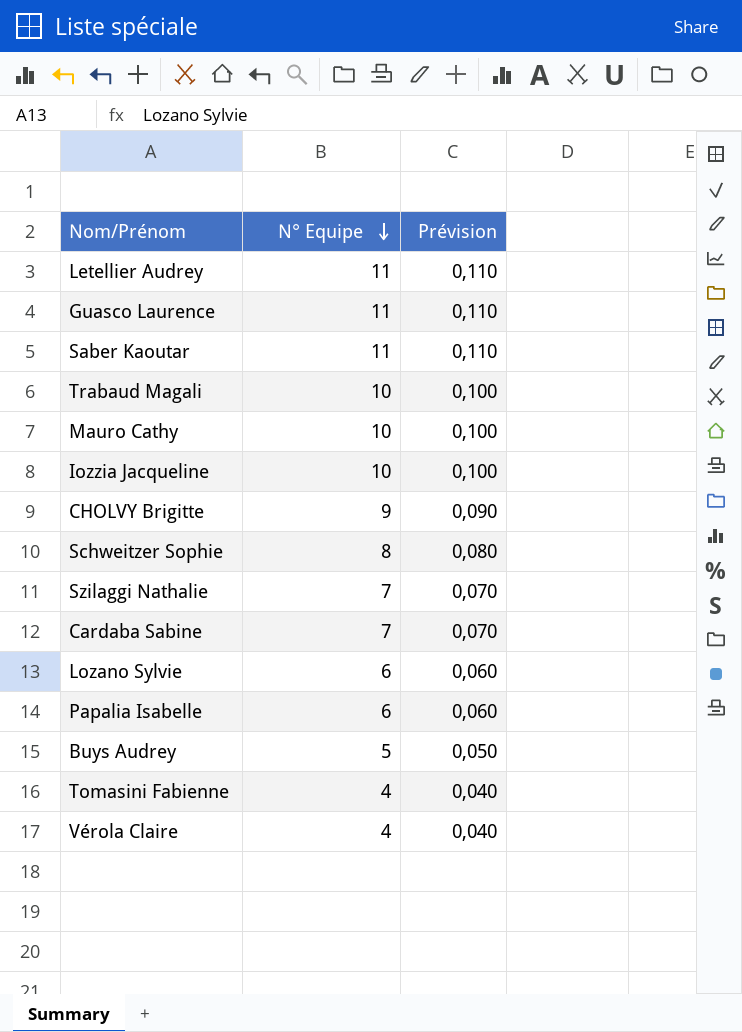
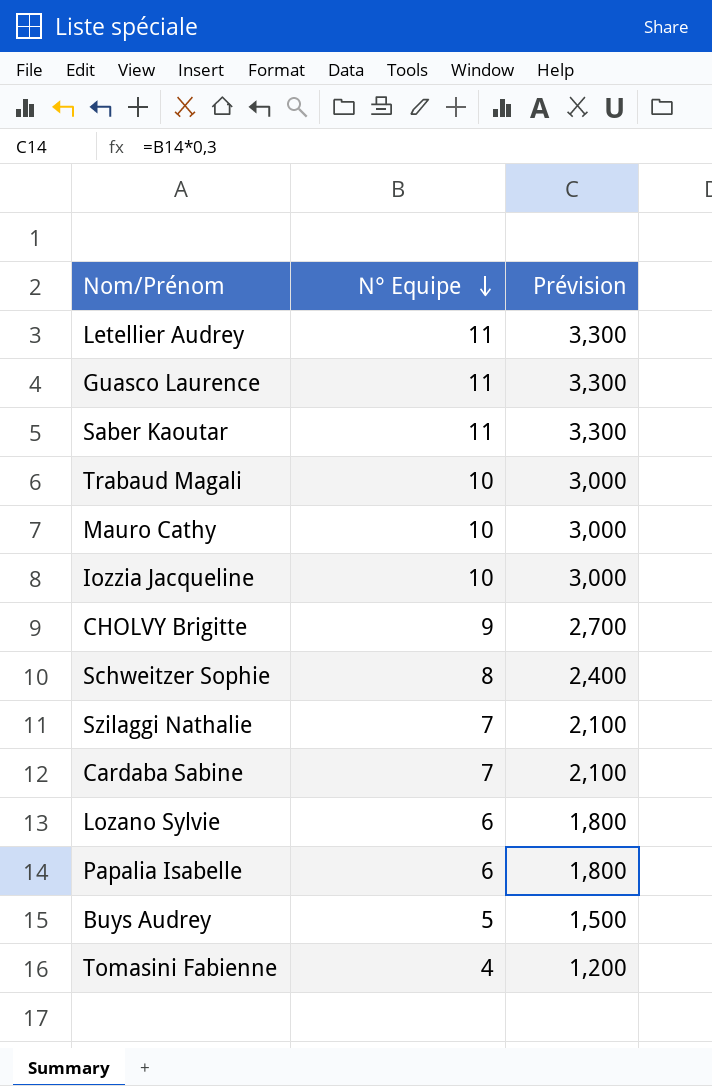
column Prévision | formula: [N° Equipe] * 0,01 -> [N° Equipe] * 0,3
row Vérola Claire: 4 | 0,040 -> none

